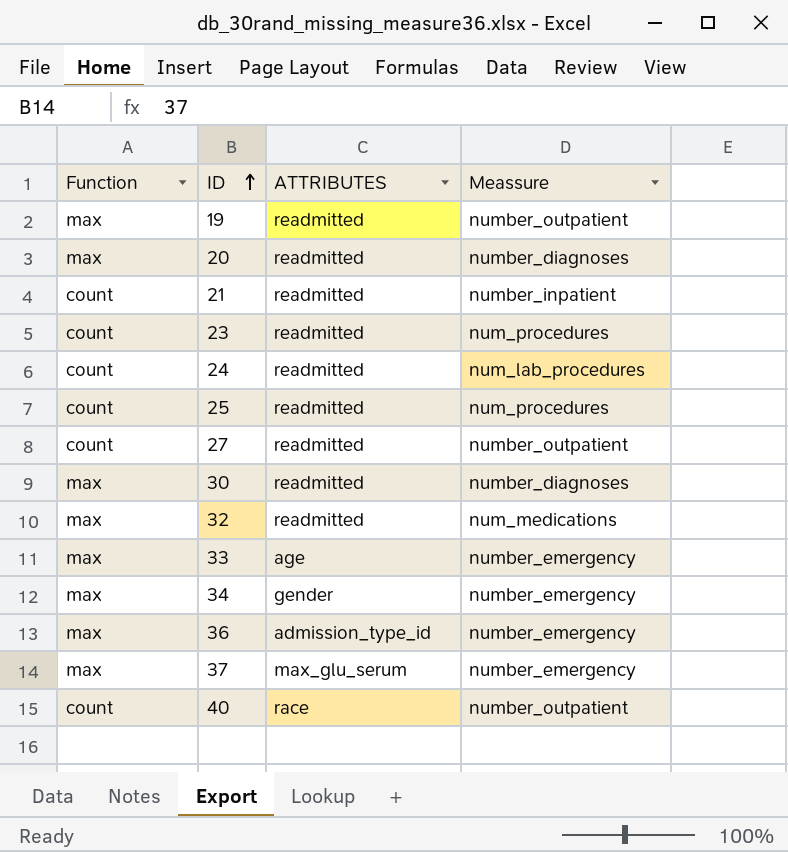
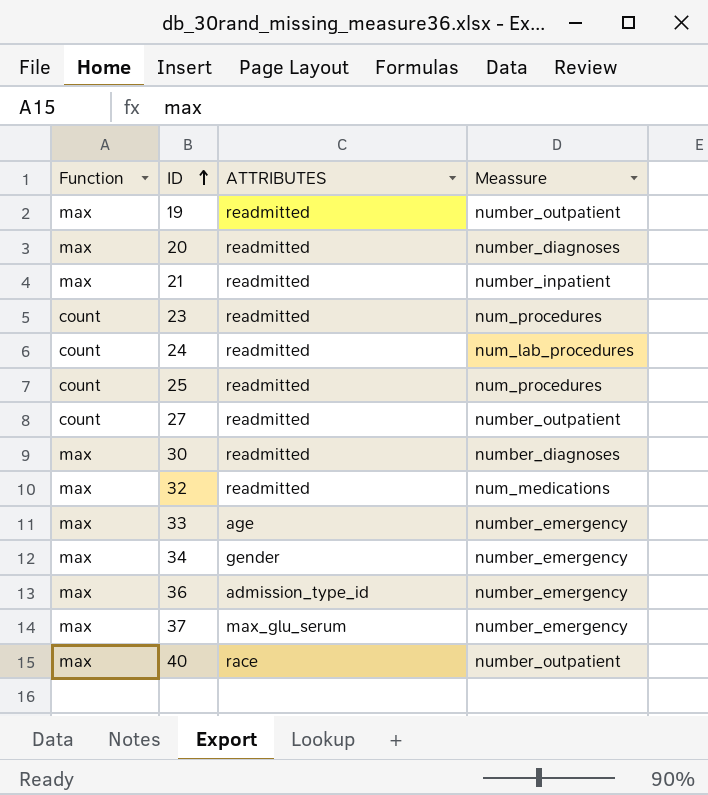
21 | Function: count -> max
40 | Function: count -> max

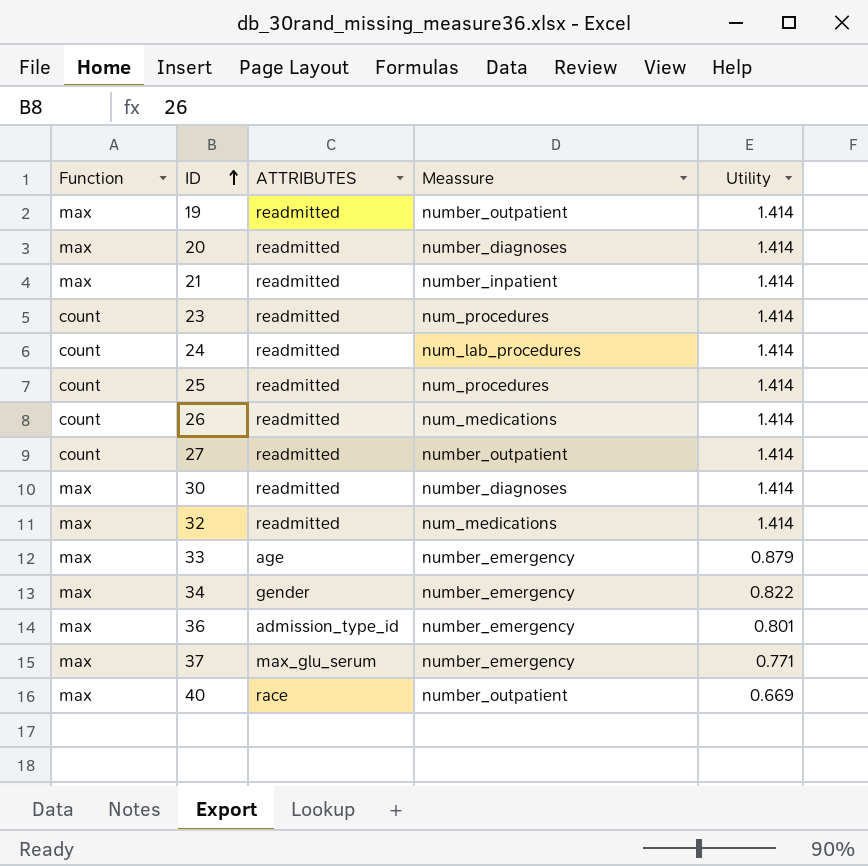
column Utility | position: none -> 5
row 26: none -> count | readmitted | num_medications | 1.414

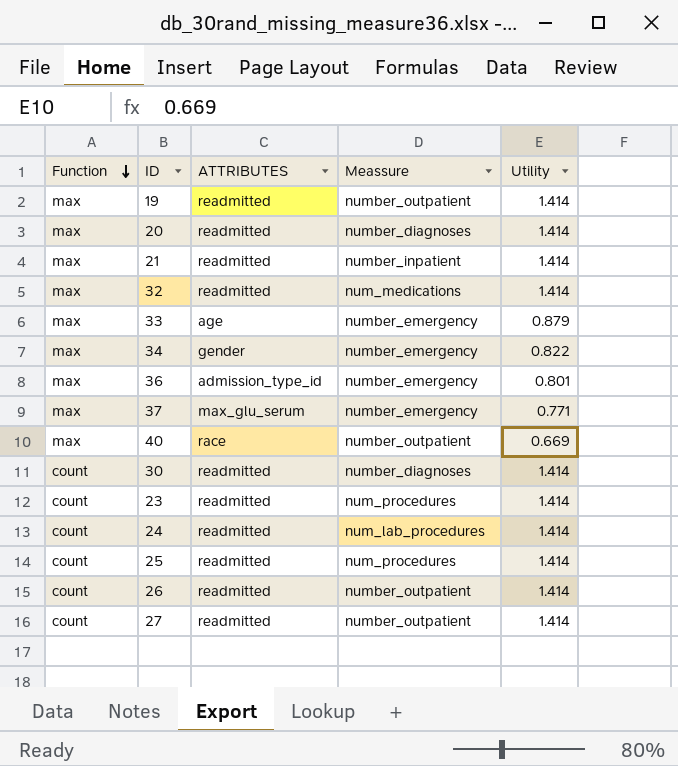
row order: ID ascending -> Function descending
30 | Function: max -> count
26 | Meassure: num_medications -> number_outpatient

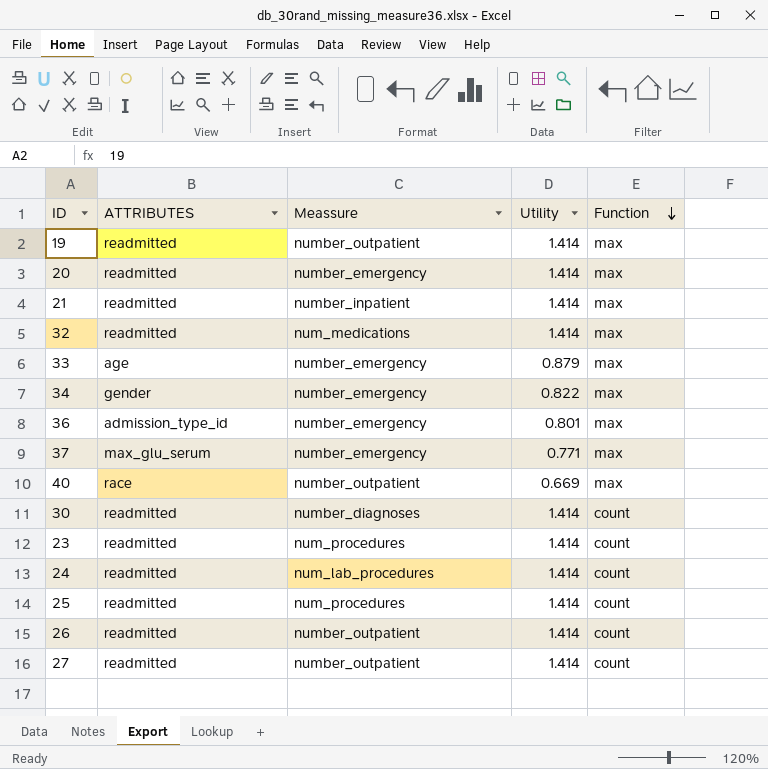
column Function | position: 1 -> 5
20 | Meassure: number_diagnoses -> number_emergency

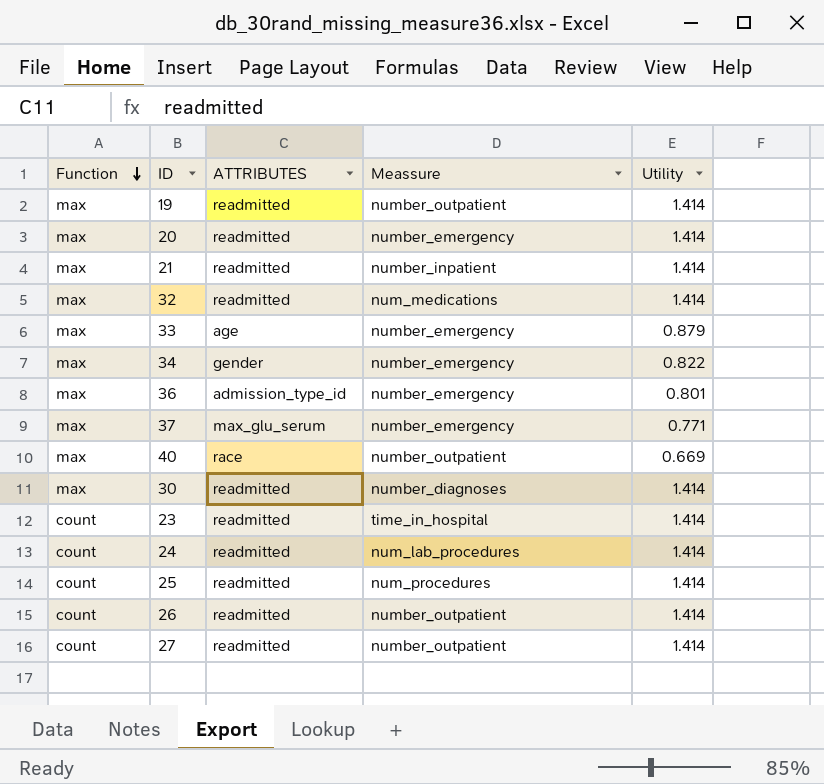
column Function | position: 5 -> 1
30 | Function: count -> max
23 | Meassure: num_procedures -> time_in_hospital

